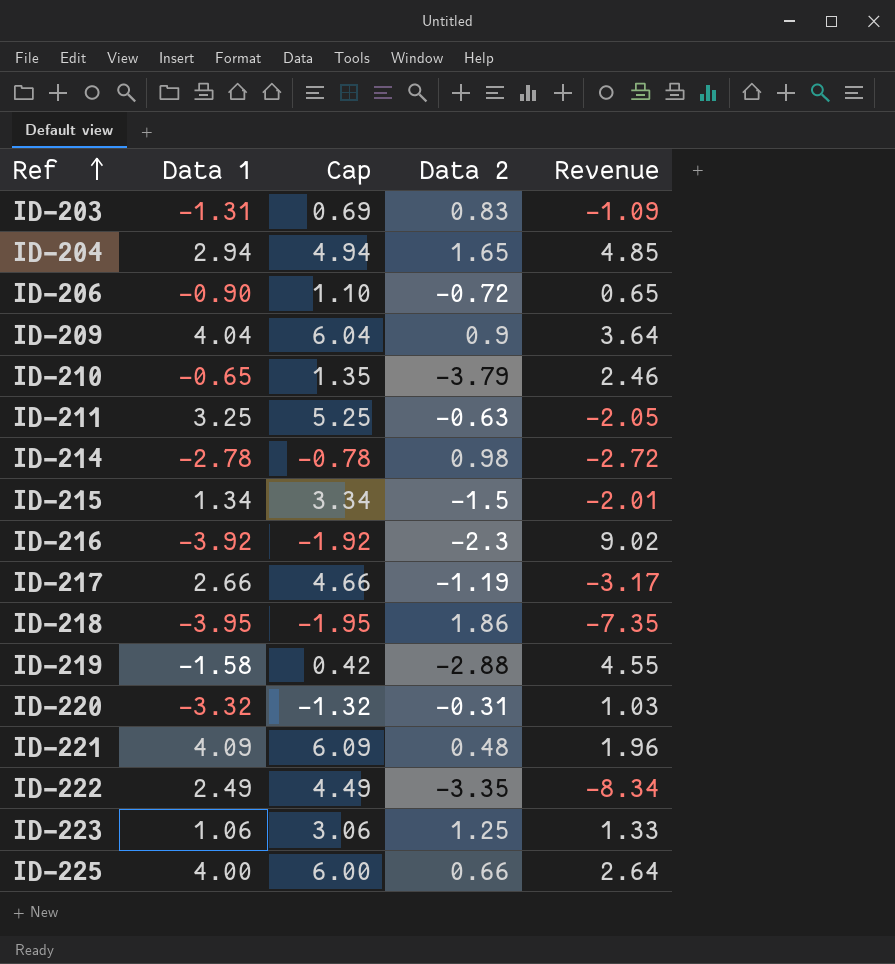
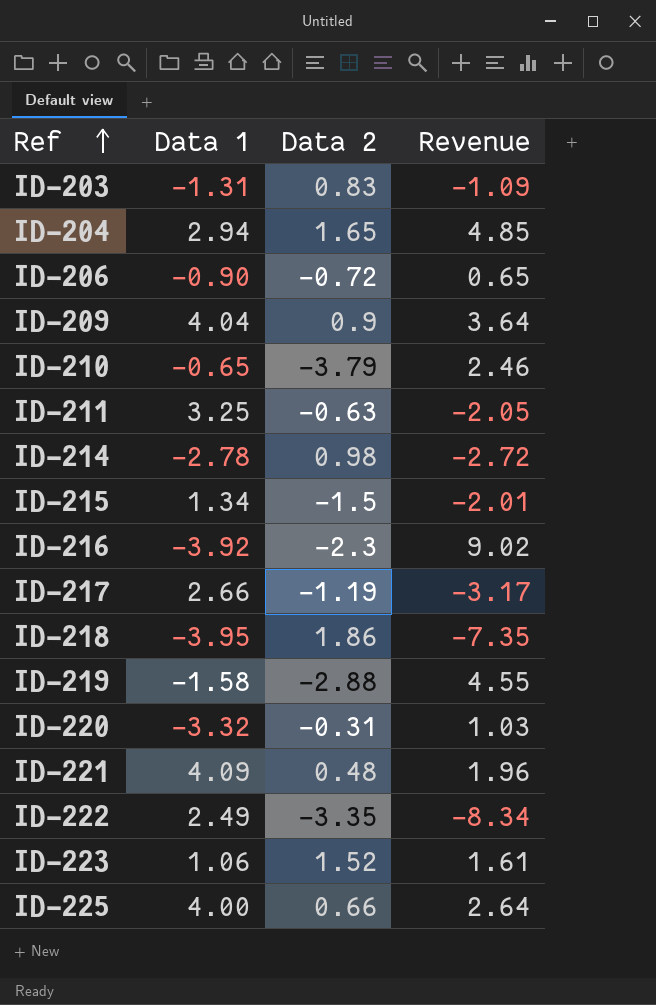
column Cap | formula: [Data 1] + 2 -> none
ID-223 | Data 2: 1.25 -> 1.52
ID-223 | Revenue: 1.33 -> 1.61

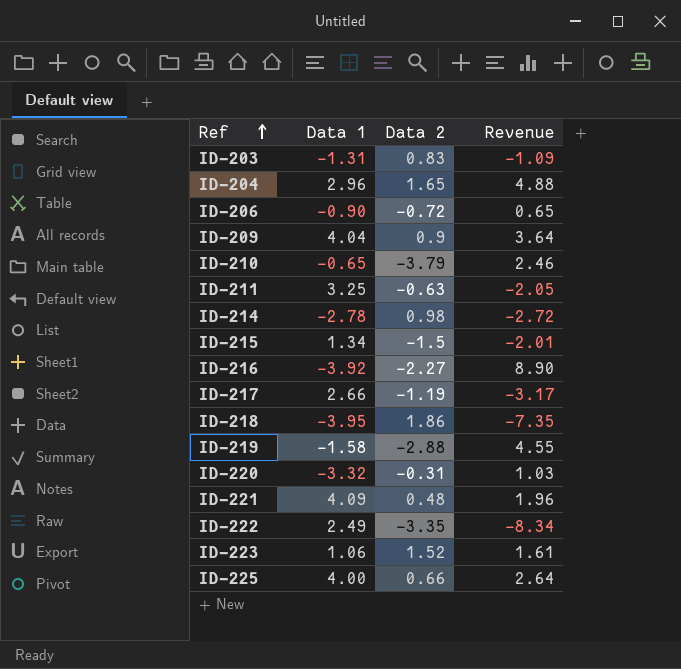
ID-204 | Data 1: 2.94 -> 2.96
ID-204 | Revenue: 4.85 -> 4.88
ID-216 | Data 2: -2.3 -> -2.27
ID-216 | Revenue: 9.02 -> 8.90

